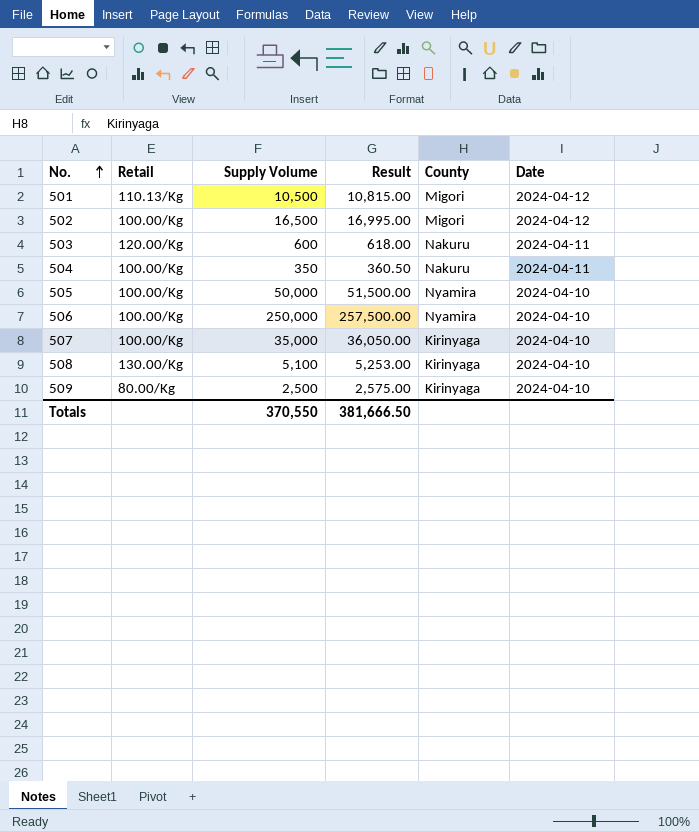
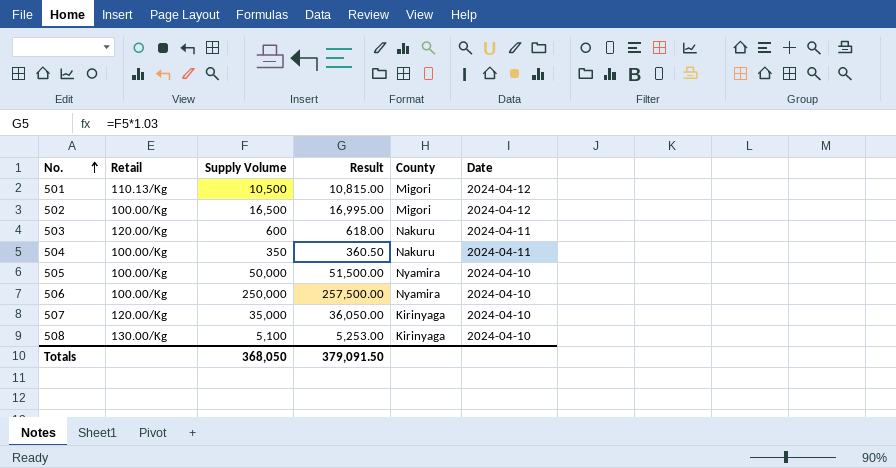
row 509: 80.00/Kg | 2,500 | 2,575.00 | Kirinyaga | 2024-04-10 -> none
507 | Retail: 100.00/Kg -> 120.00/Kg
Totals | Supply Volume: 370,550 -> 368,050
Totals | Result: 381,666.50 -> 379,091.50

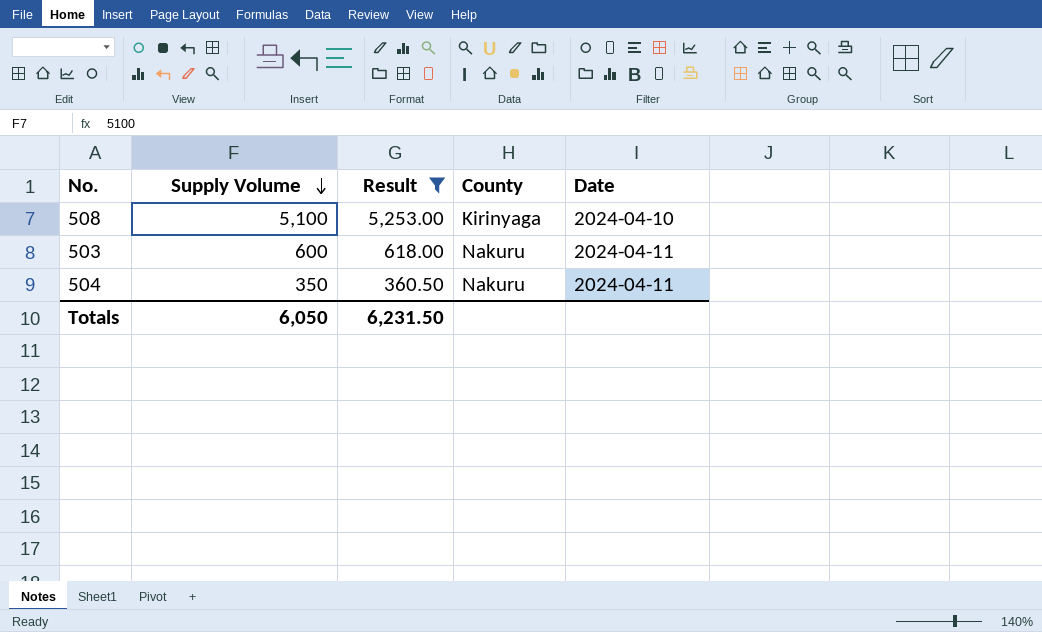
filter: none -> Result <= 5,253.00
row order: No. ascending -> Supply Volume descending
column Retail | position: 2 -> none
Totals | Supply Volume: 368,050 -> 6,050
Totals | Result: 379,091.50 -> 6,231.50

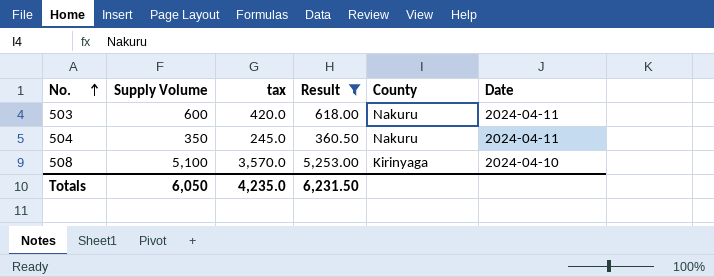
row order: Supply Volume descending -> No. ascending
column tax | formula: none -> [Supply Volume] * 0.7

